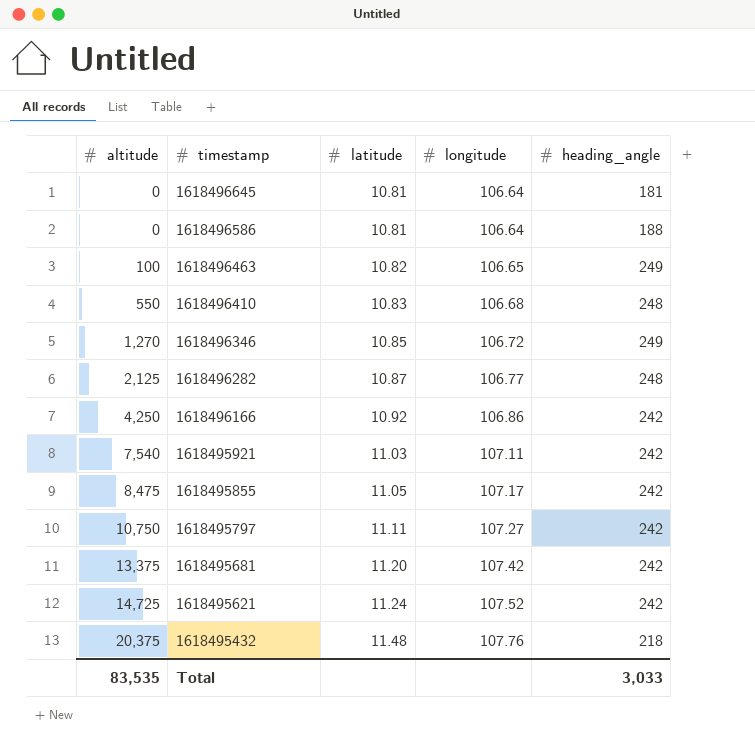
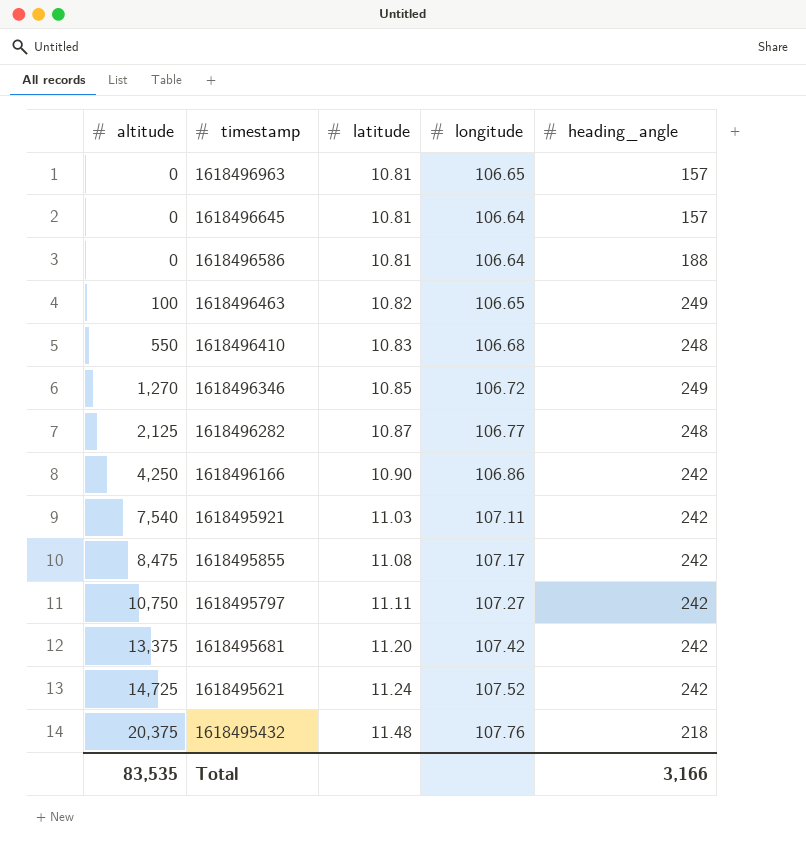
row 1618496963: none -> 0 | 10.81 | 106.65 | 157
1618496645 | heading_angle: 181 -> 157
1618496166 | latitude: 10.92 -> 10.90
1618495855 | latitude: 11.05 -> 11.08
Total | heading_angle: 3,033 -> 3,166

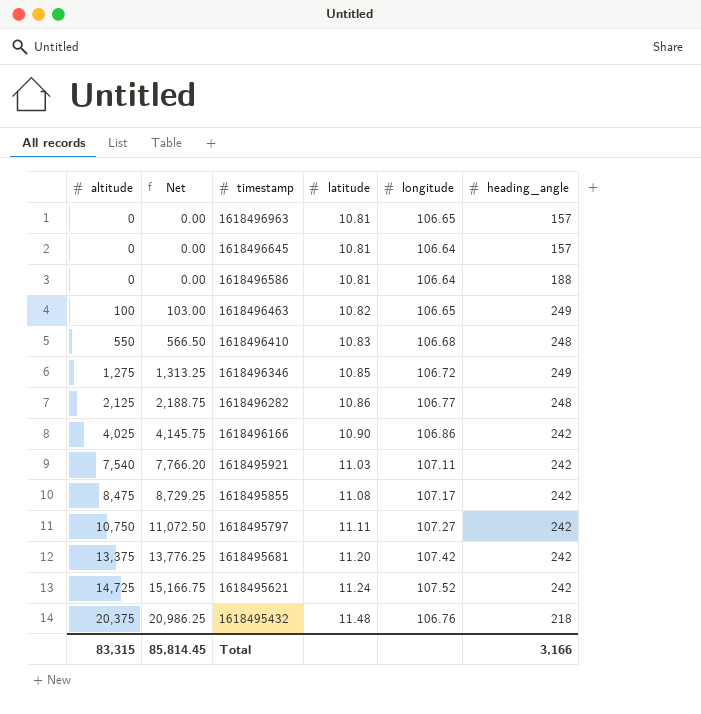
column Net | formula: none -> [altitude] * 1.03
1618496346 | altitude: 1,270 -> 1,275
1618496282 | latitude: 10.87 -> 10.86
1618496166 | altitude: 4,250 -> 4,025
1618495432 | longitude: 107.76 -> 106.76
Total | altitude: 83,535 -> 83,315

